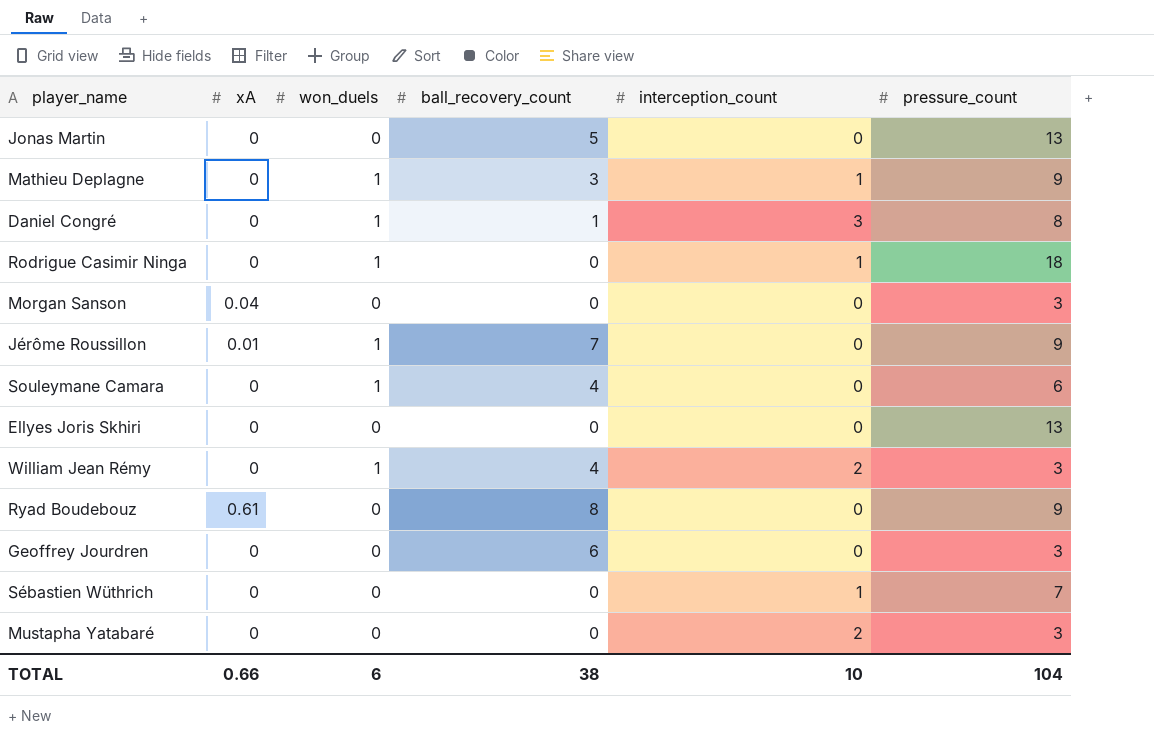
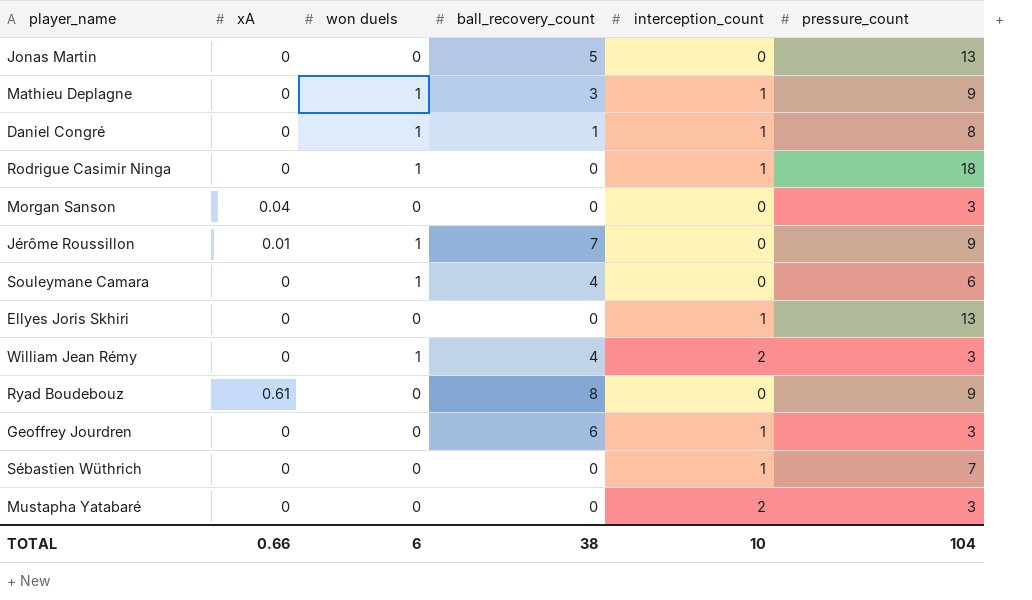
column name: won_duels -> won duels
Daniel Congré | interception_count: 3 -> 1
Ellyes Joris Skhiri | interception_count: 0 -> 1
Geoffrey Jourdren | interception_count: 0 -> 1

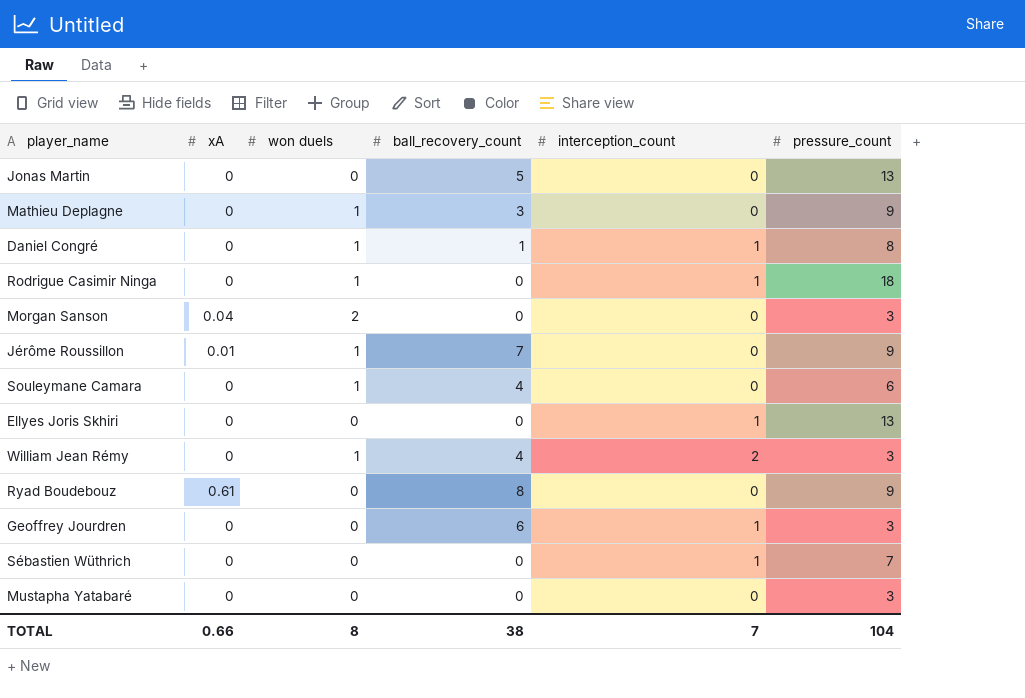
Mathieu Deplagne | interception_count: 1 -> 0
Morgan Sanson | won duels: 0 -> 2
Mustapha Yatabaré | interception_count: 2 -> 0
TOTAL | won duels: 6 -> 8
TOTAL | interception_count: 10 -> 7

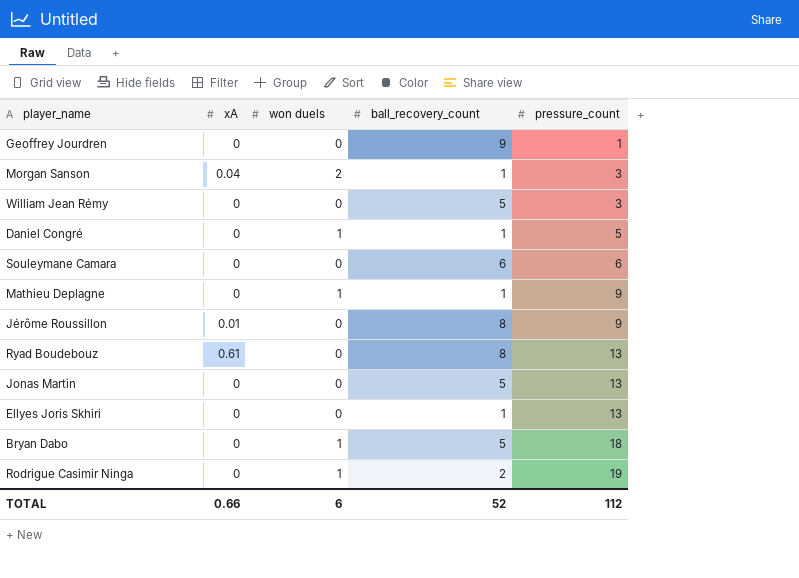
row order: none -> pressure_count ascending
column interception_count | position: 5 -> none
row Sébastien Wüthrich: 0 | 0 | 0 | 1 | 7 -> none
row Mustapha Yatabaré: 0 | 0 | 0 | 0 | 3 -> none
Geoffrey Jourdren | ball_recovery_count: 6 -> 9
Geoffrey Jourdren | pressure_count: 3 -> 1
Morgan Sanson | ball_recovery_count: 0 -> 1
William Jean Rémy | won duels: 1 -> 0
William Jean Rémy | ball_recovery_count: 4 -> 5
Daniel Congré | pressure_count: 8 -> 5
Souleymane Camara | won duels: 1 -> 0
Souleymane Camara | ball_recovery_count: 4 -> 6
Mathieu Deplagne | ball_recovery_count: 3 -> 1
Jérôme Roussillon | won duels: 1 -> 0
Jérôme Roussillon | ball_recovery_count: 7 -> 8
Ryad Boudebouz | pressure_count: 9 -> 13
Ellyes Joris Skhiri | ball_recovery_count: 0 -> 1
row Bryan Dabo: none -> 0 | 1 | 5 | 18
Rodrigue Casimir Ninga | ball_recovery_count: 0 -> 2
Rodrigue Casimir Ninga | pressure_count: 18 -> 19
TOTAL | won duels: 8 -> 6
TOTAL | ball_recovery_count: 38 -> 52
TOTAL | pressure_count: 104 -> 112

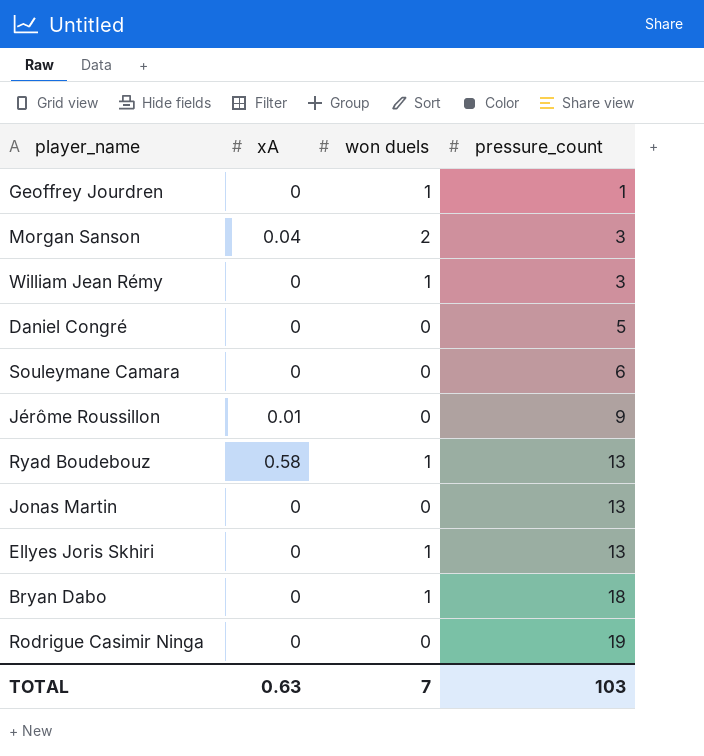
column ball_recovery_count | position: 4 -> none
row Mathieu Deplagne: 0 | 1 | 1 | 9 -> none
Geoffrey Jourdren | won duels: 0 -> 1
William Jean Rémy | won duels: 0 -> 1
Daniel Congré | won duels: 1 -> 0
Ryad Boudebouz | xA: 0.61 -> 0.58
Ryad Boudebouz | won duels: 0 -> 1
Ellyes Joris Skhiri | won duels: 0 -> 1
Rodrigue Casimir Ninga | won duels: 1 -> 0
TOTAL | xA: 0.66 -> 0.63
TOTAL | won duels: 6 -> 7
TOTAL | pressure_count: 112 -> 103

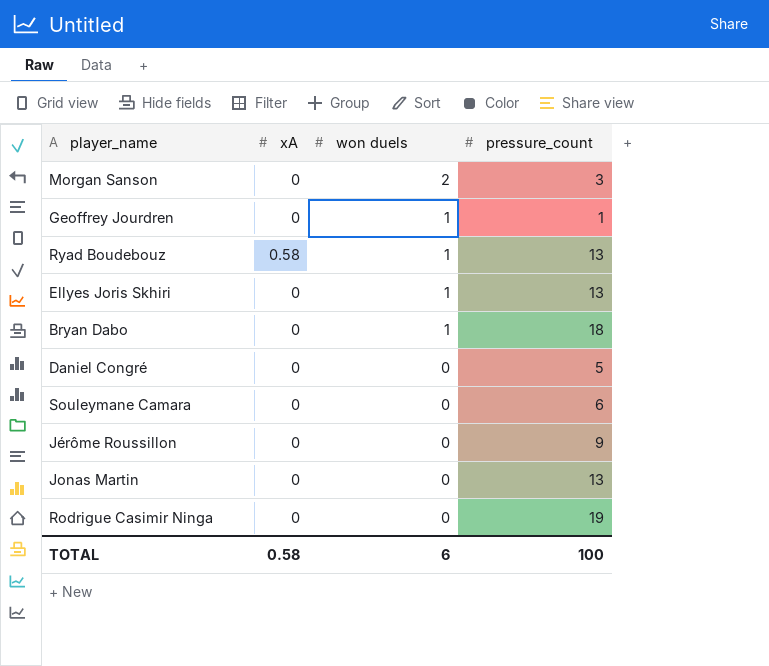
row order: pressure_count ascending -> won duels descending
row William Jean Rémy: 0 | 1 | 3 -> none
Morgan Sanson | xA: 0.04 -> 0
Jérôme Roussillon | xA: 0.01 -> 0
TOTAL | xA: 0.63 -> 0.58
TOTAL | won duels: 7 -> 6
TOTAL | pressure_count: 103 -> 100

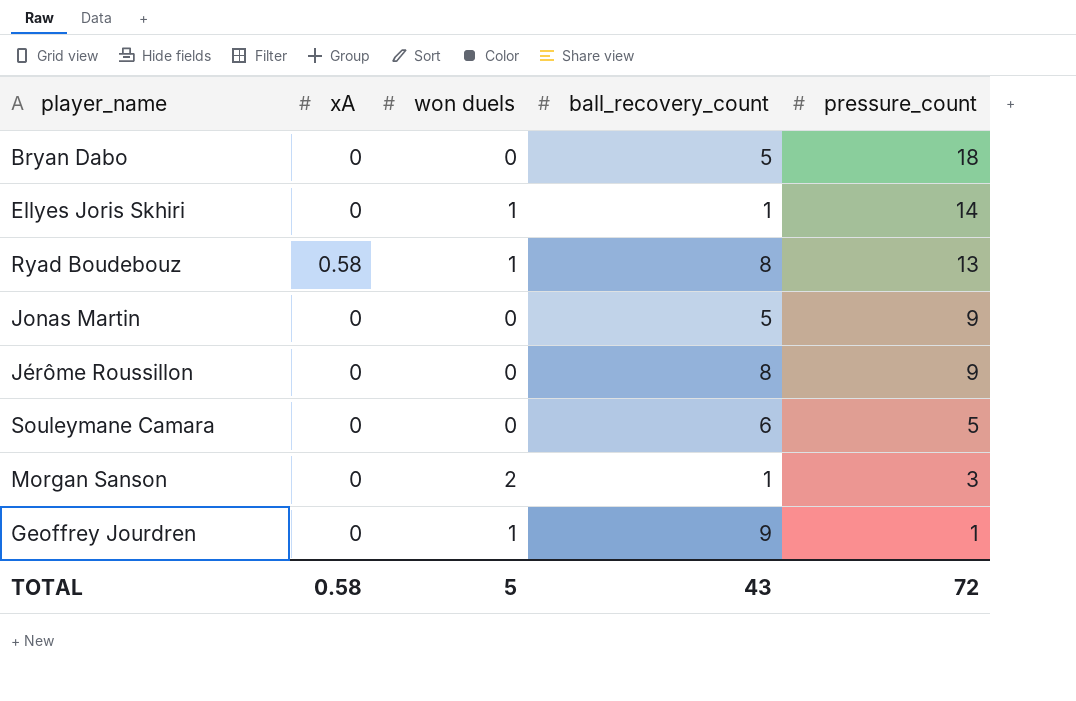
row order: won duels descending -> pressure_count descending
column ball_recovery_count | position: none -> 4
row Daniel Congré: 0 | 0 | 5 -> none
row Rodrigue Casimir Ninga: 0 | 0 | 19 -> none
Bryan Dabo | won duels: 1 -> 0
Ellyes Joris Skhiri | pressure_count: 13 -> 14
Jonas Martin | pressure_count: 13 -> 9
Souleymane Camara | pressure_count: 6 -> 5
TOTAL | won duels: 6 -> 5
TOTAL | pressure_count: 100 -> 72

